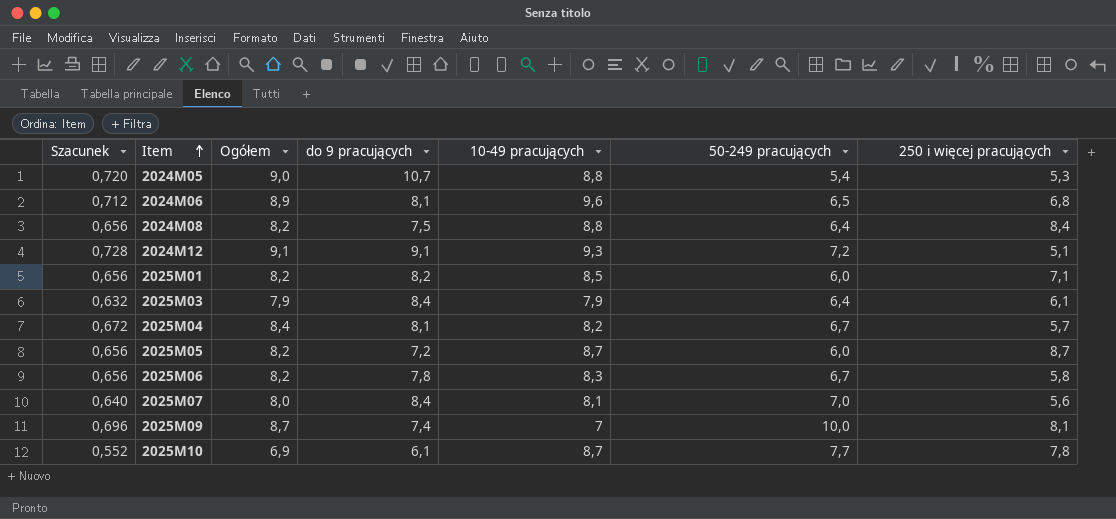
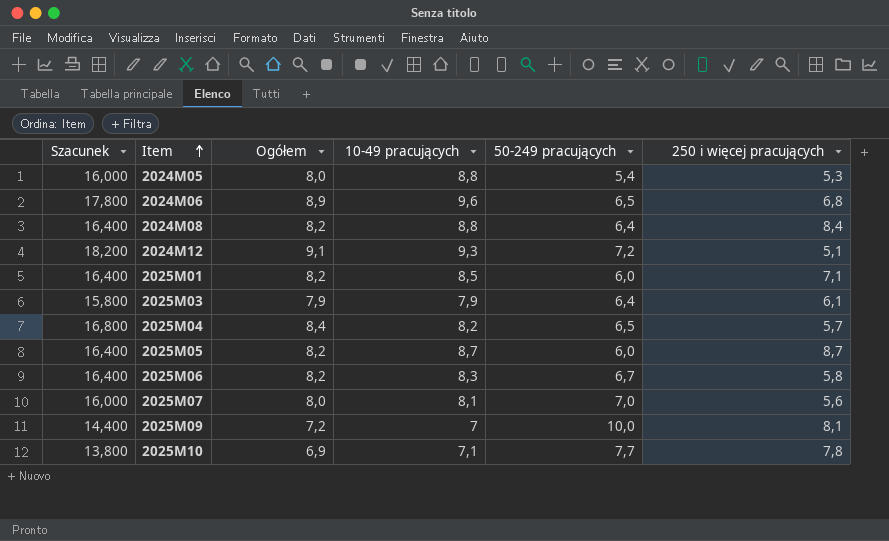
column do 9 pracujących | position: 4 -> none
column Szacunek | formula: [Ogółem] * 0,08 -> [Ogółem] * 2
2024M05 | Ogółem: 9,0 -> 8,0
2025M04 | 50-249 pracujących: 6,7 -> 6,5
2025M09 | Ogółem: 8,7 -> 7,2
2025M10 | 10-49 pracujących: 8,7 -> 7,1

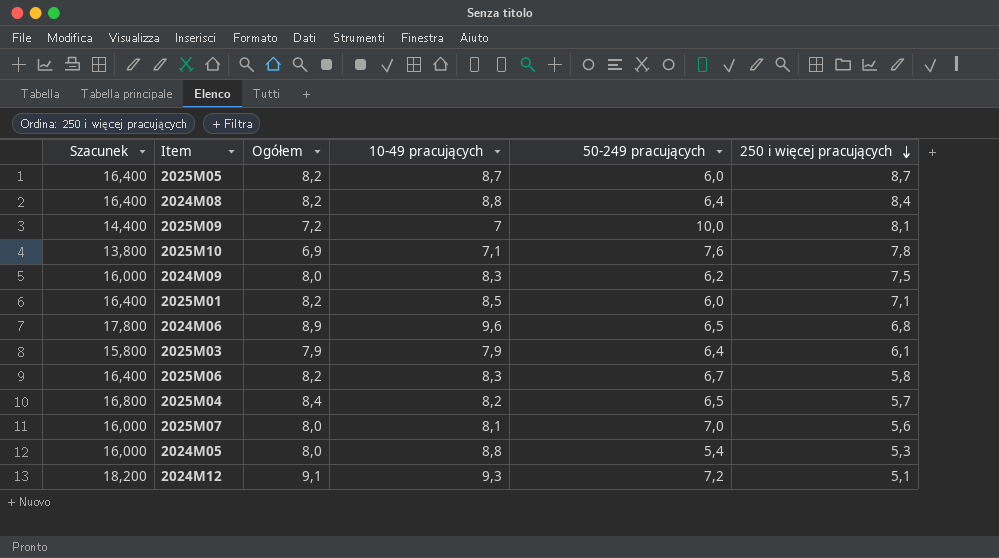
row order: Item ascending -> 250 i więcej pracujących descending
2025M10 | 50-249 pracujących: 7,7 -> 7,6
row 2024M09: none -> 16,000 | 8,0 | 8,3 | 6,2 | 7,5

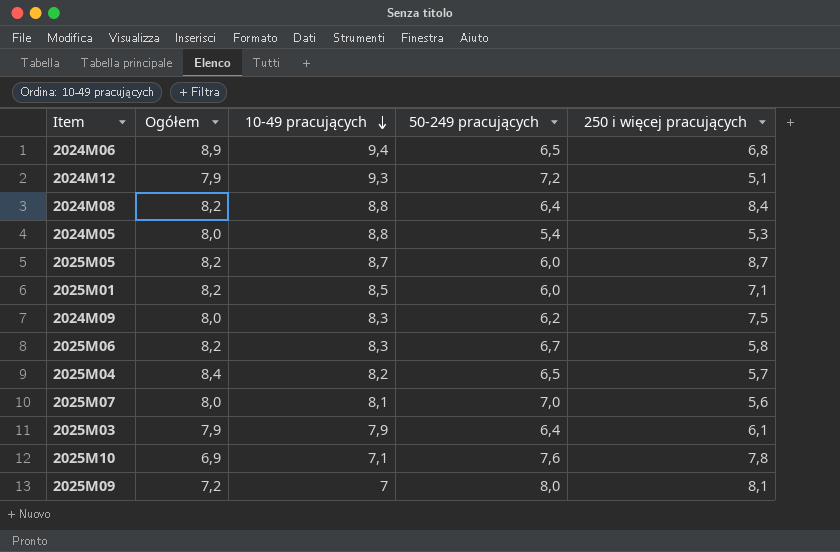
row order: 250 i więcej pracujących descending -> 10-49 pracujących descending
column Szacunek | formula: [Ogółem] * 2 -> none
2024M06 | 10-49 pracujących: 9,6 -> 9,4
2024M12 | Ogółem: 9,1 -> 7,9
2025M09 | 50-249 pracujących: 10,0 -> 8,0

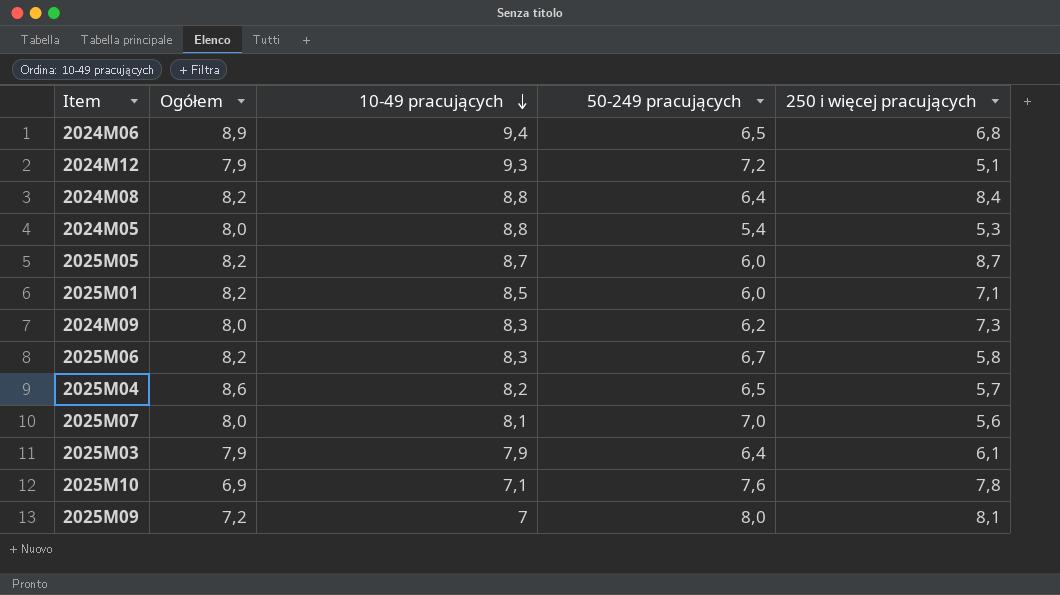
2024M09 | 250 i więcej pracujących: 7,5 -> 7,3
2025M04 | Ogółem: 8,4 -> 8,6

